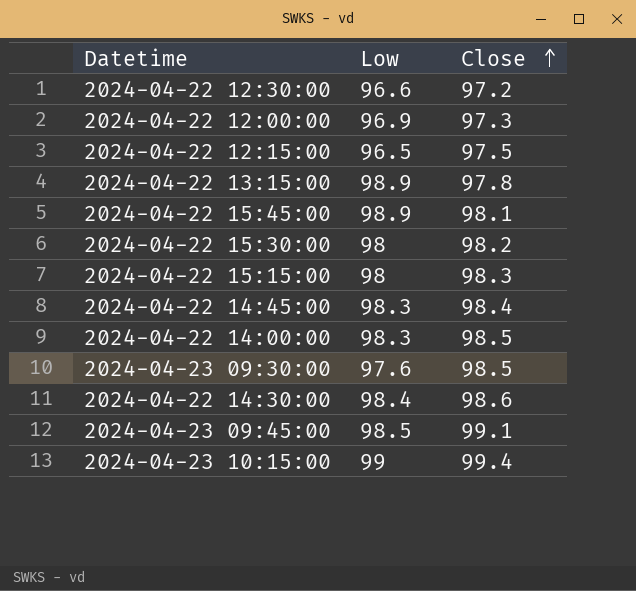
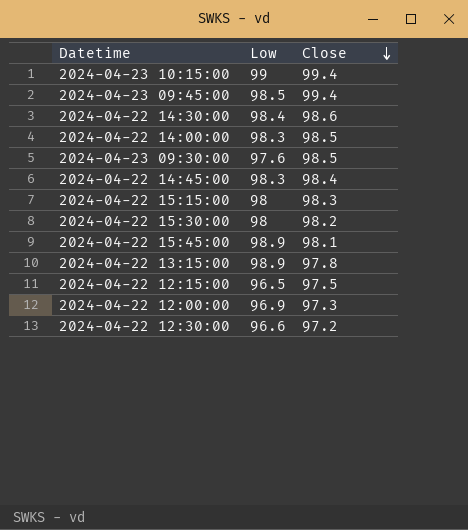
row order: Close ascending -> Close descending
2024-04-23 09:45:00 | Close: 99.1 -> 99.4

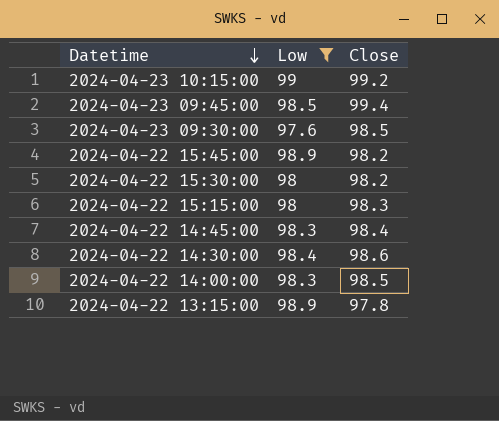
filter: none -> Low >= 97.6
row order: Close descending -> Datetime descending
2024-04-23 10:15:00 | Close: 99.4 -> 99.2
2024-04-22 15:45:00 | Close: 98.1 -> 98.2

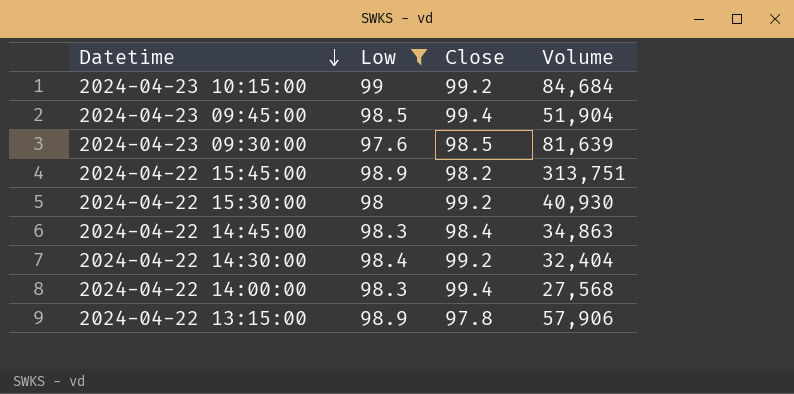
column Volume | position: none -> 4
row 2024-04-22 15:15:00: 98 | 98.3 -> none
2024-04-22 15:30:00 | Close: 98.2 -> 99.2
2024-04-22 14:30:00 | Close: 98.6 -> 99.2
2024-04-22 14:00:00 | Close: 98.5 -> 99.4

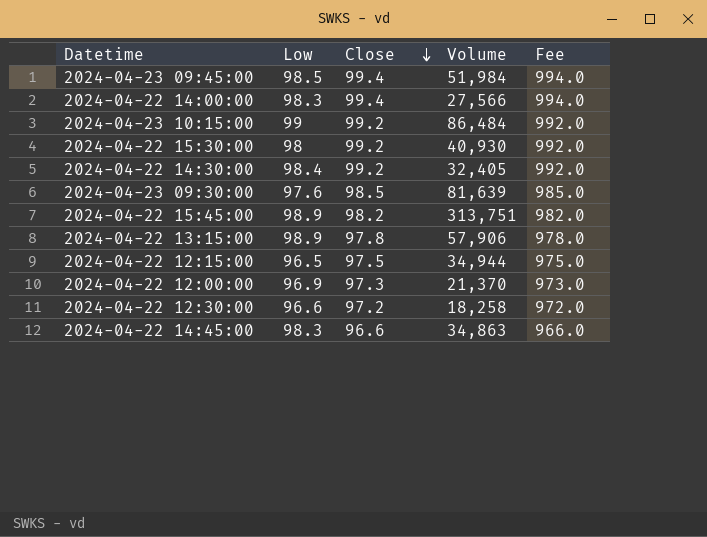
filter: Low >= 97.6 -> none
row order: Datetime descending -> Close descending
column Fee | formula: none -> [Close] * 10
2024-04-23 09:45:00 | Volume: 51,904 -> 51,984
2024-04-22 14:00:00 | Volume: 27,568 -> 27,566
2024-04-23 10:15:00 | Volume: 84,684 -> 86,484
2024-04-22 14:30:00 | Volume: 32,404 -> 32,405
2024-04-22 14:45:00 | Close: 98.4 -> 96.6

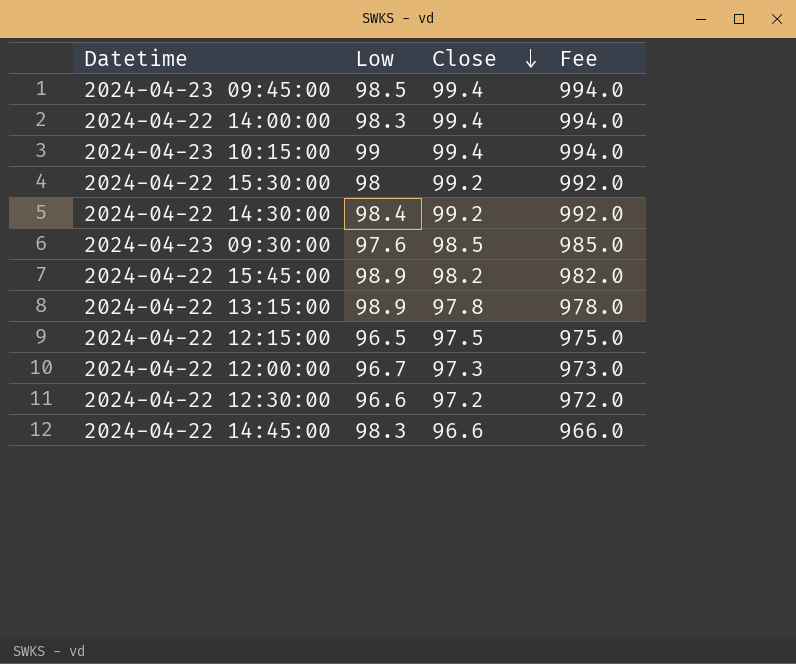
column Volume | position: 4 -> none
2024-04-23 10:15:00 | Close: 99.2 -> 99.4
2024-04-23 10:15:00 | Fee: 992.0 -> 994.0
2024-04-22 12:00:00 | Low: 96.9 -> 96.7

